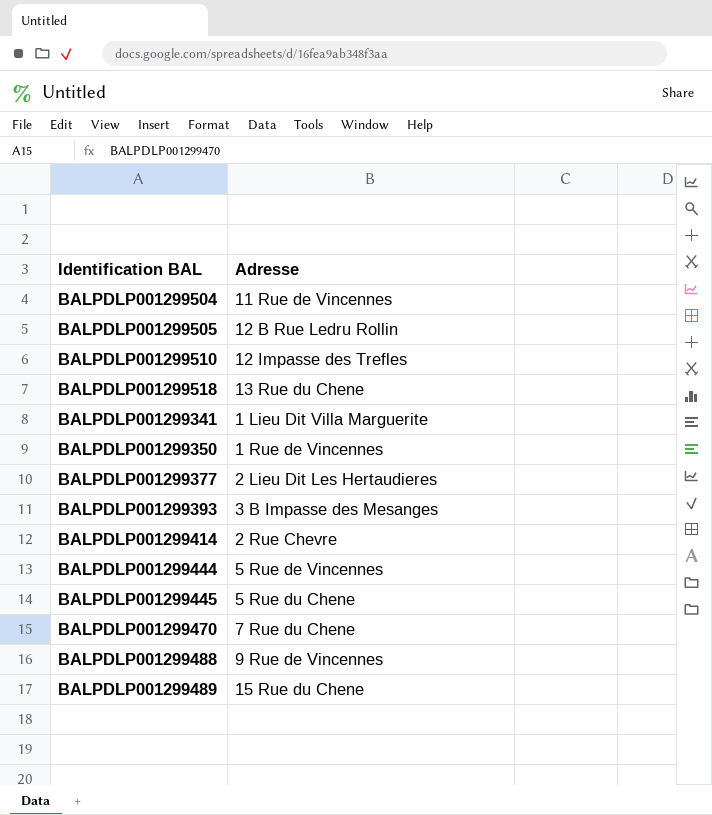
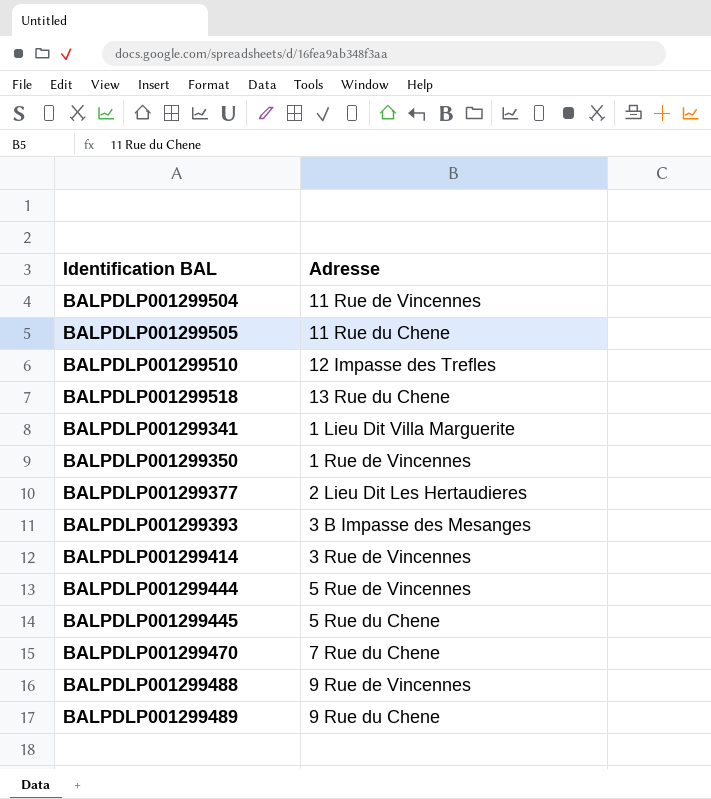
BALPDLP001299505 | Adresse: 12 B Rue Ledru Rollin -> 11 Rue du Chene
BALPDLP001299414 | Adresse: 2 Rue Chevre -> 3 Rue de Vincennes
BALPDLP001299489 | Adresse: 15 Rue du Chene -> 9 Rue du Chene

